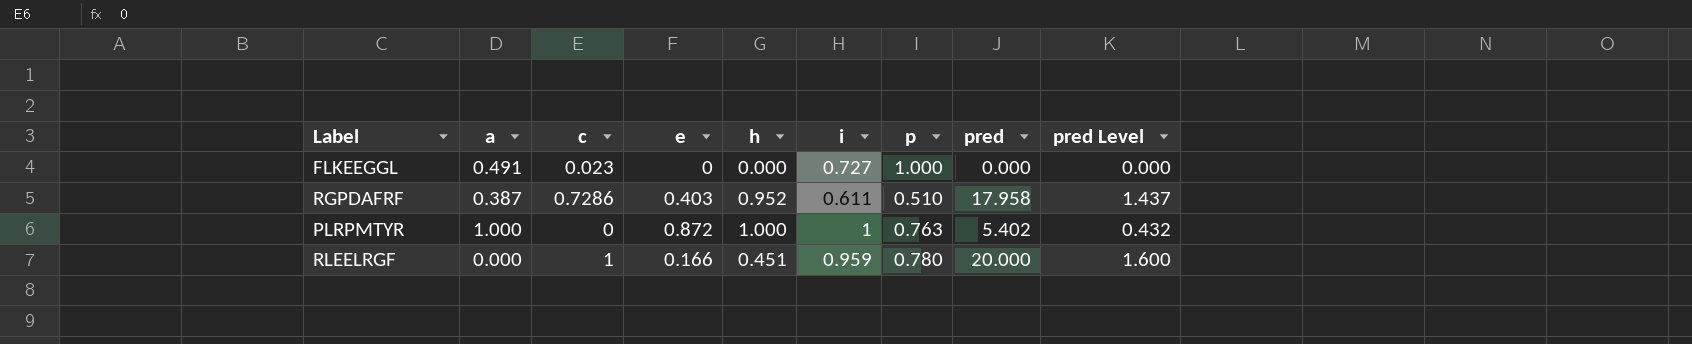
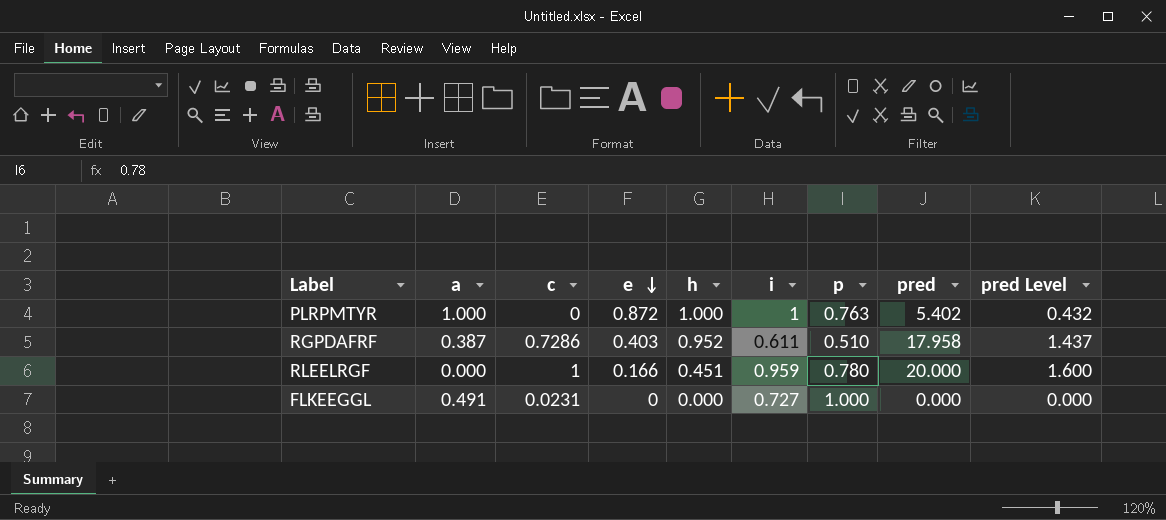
row order: none -> e descending
FLKEEGGL | c: 0.023 -> 0.0231

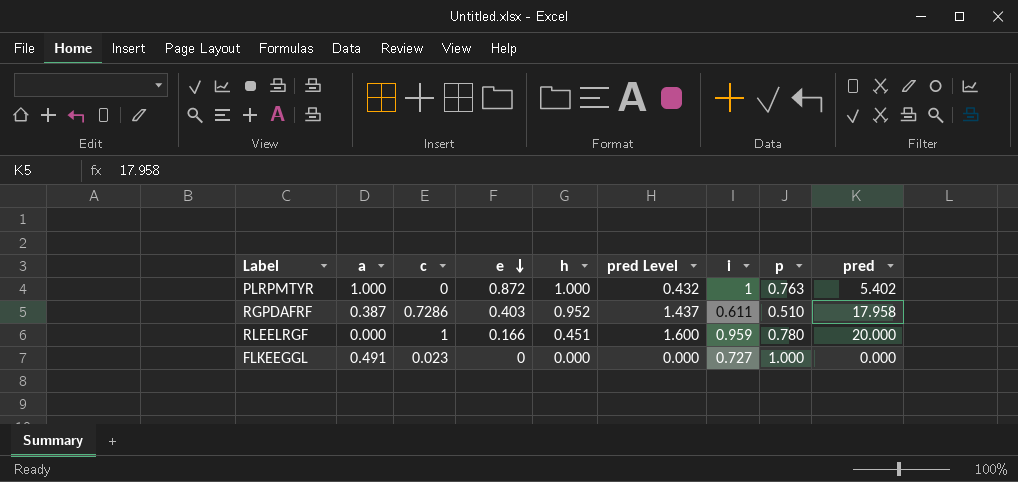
column pred Level | position: 9 -> 6
FLKEEGGL | c: 0.0231 -> 0.023

